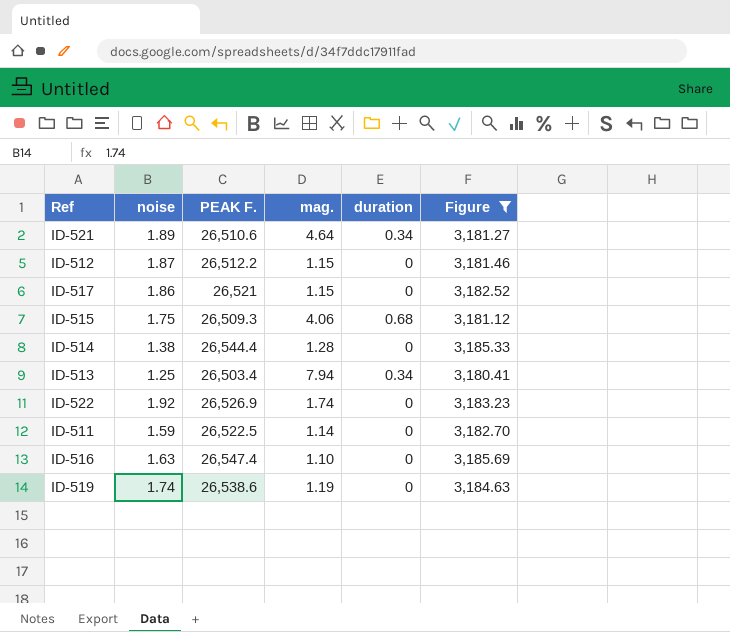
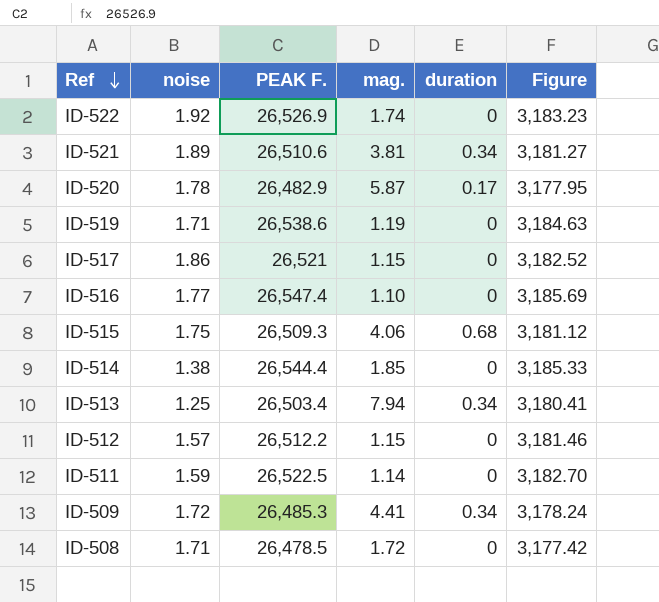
filter: Figure >= 3,180.41 -> none
row order: none -> Ref descending
ID-521 | mag.: 4.64 -> 3.81
ID-519 | noise: 1.74 -> 1.71
ID-516 | noise: 1.63 -> 1.77
ID-514 | mag.: 1.28 -> 1.85
ID-512 | noise: 1.87 -> 1.57

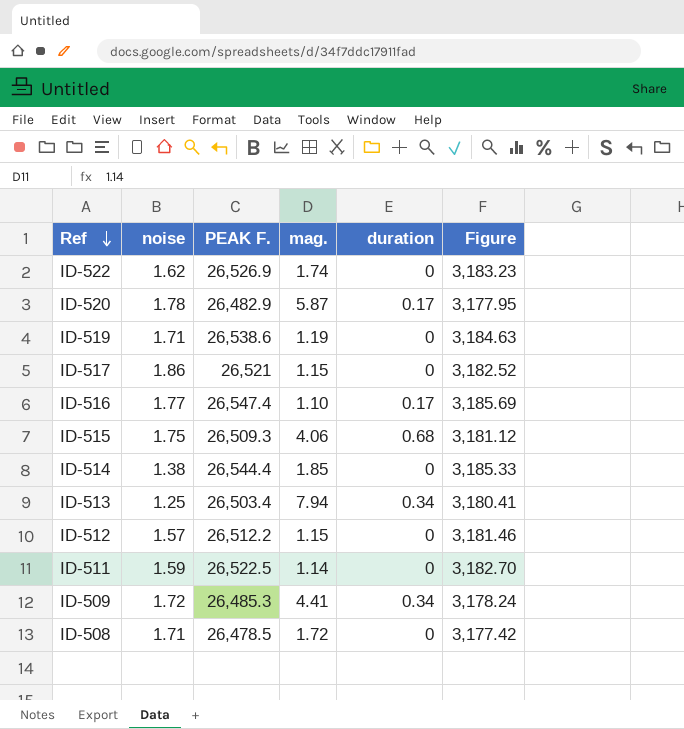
row ID-521: 1.89 | 26,510.6 | 3.81 | 0.34 | 3,181.27 -> none
ID-522 | noise: 1.92 -> 1.62
ID-516 | duration: 0 -> 0.17

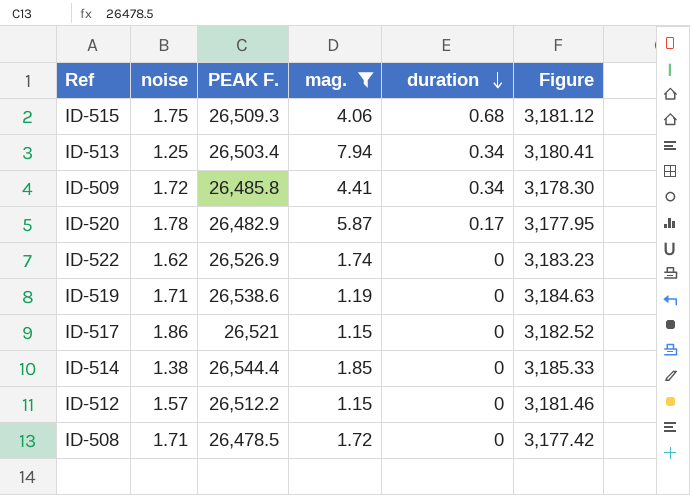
filter: none -> mag. >= 1.15
row order: Ref descending -> duration descending
ID-509 | PEAK F.: 26,485.3 -> 26,485.8
ID-509 | Figure: 3,178.24 -> 3,178.30

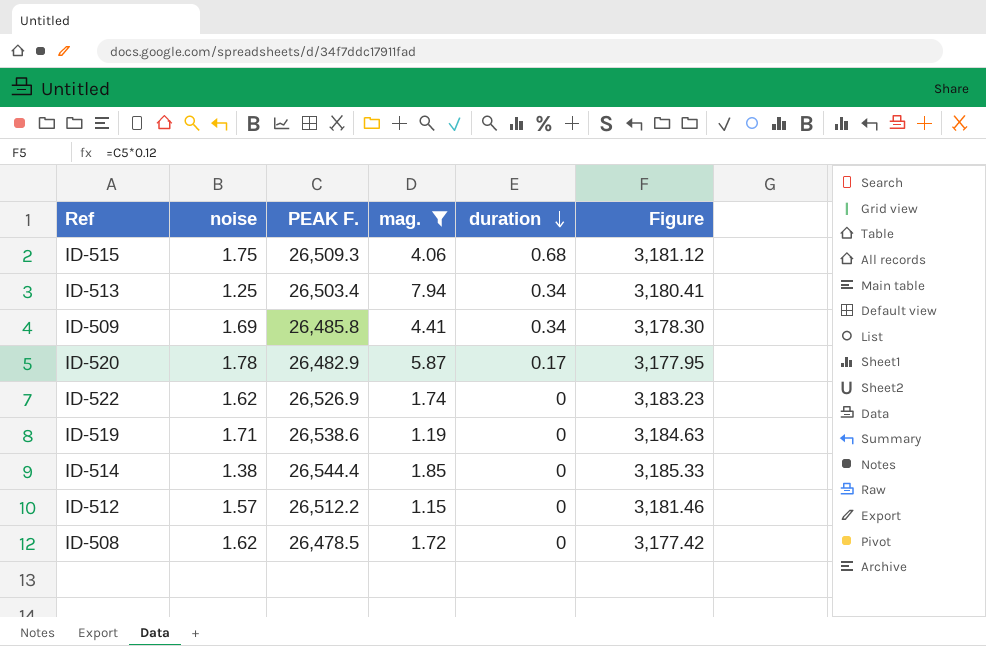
row ID-517: 1.86 | 26,521 | 1.15 | 0 | 3,182.52 -> none
ID-509 | noise: 1.72 -> 1.69
ID-508 | noise: 1.71 -> 1.62

